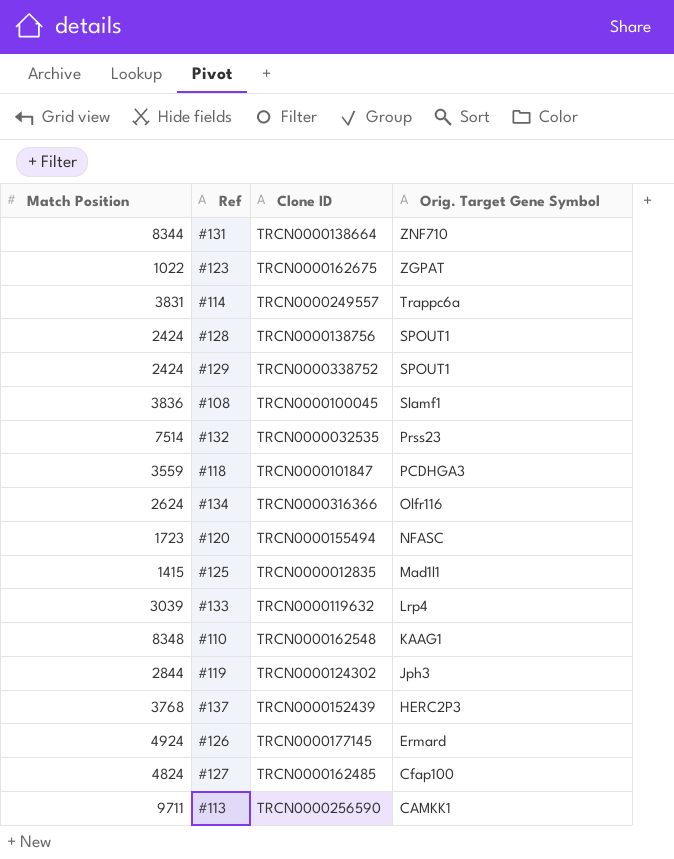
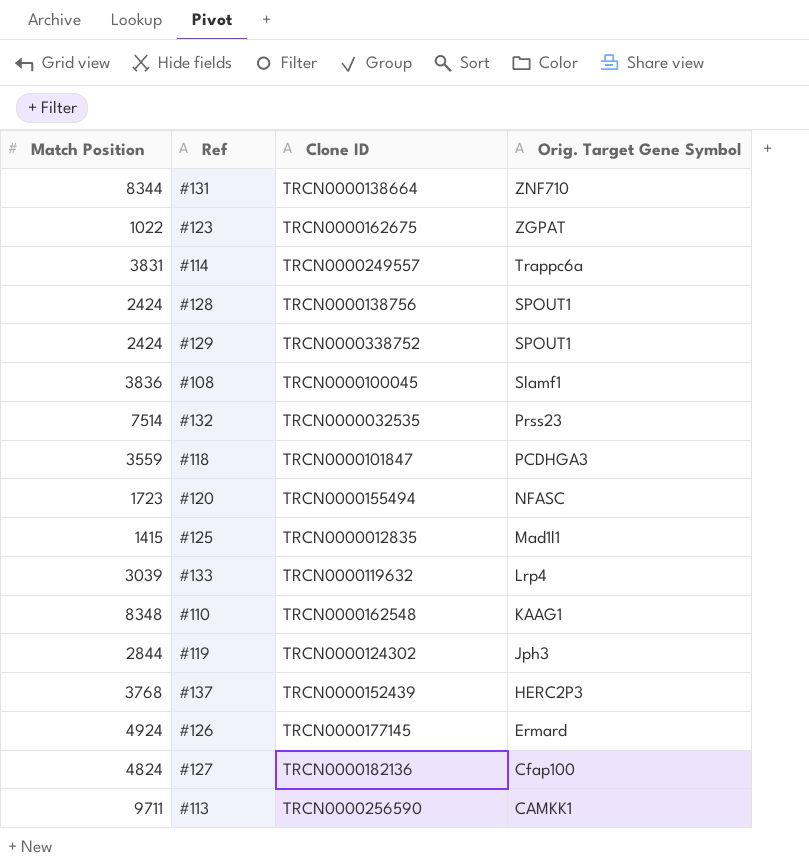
row #134: 2624 | TRCN0000316366 | Olfr116 -> none
#127 | Clone ID: TRCN0000162485 -> TRCN0000182136

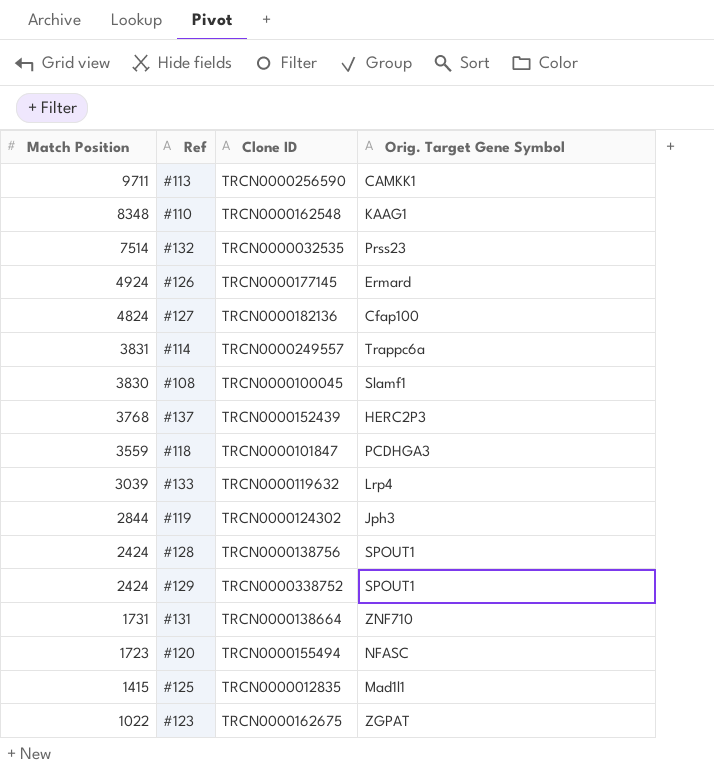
row order: Orig. Target Gene Symbol descending -> Match Position descending
#108 | Match Position: 3836 -> 3830
#131 | Match Position: 8344 -> 1731

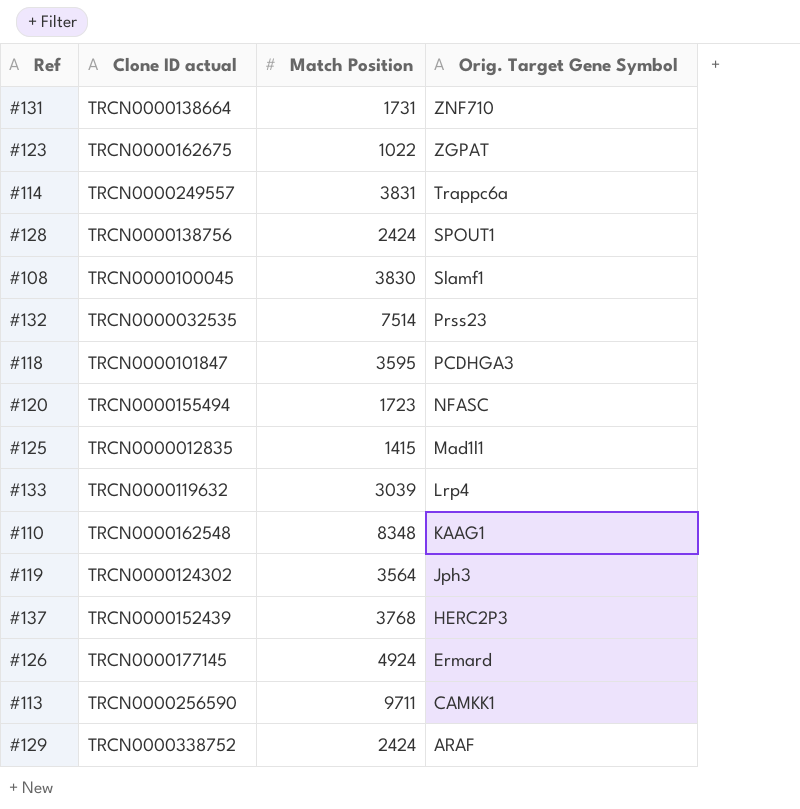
row order: Match Position descending -> Orig. Target Gene Symbol descending
column name: Clone ID -> Clone ID actual
column Match Position | position: 1 -> 3
row #127: 4824 | TRCN0000182136 | Cfap100 -> none
#118 | Match Position: 3559 -> 3595
#119 | Match Position: 2844 -> 3564
#129 | Orig. Target Gene Symbol: SPOUT1 -> ARAF

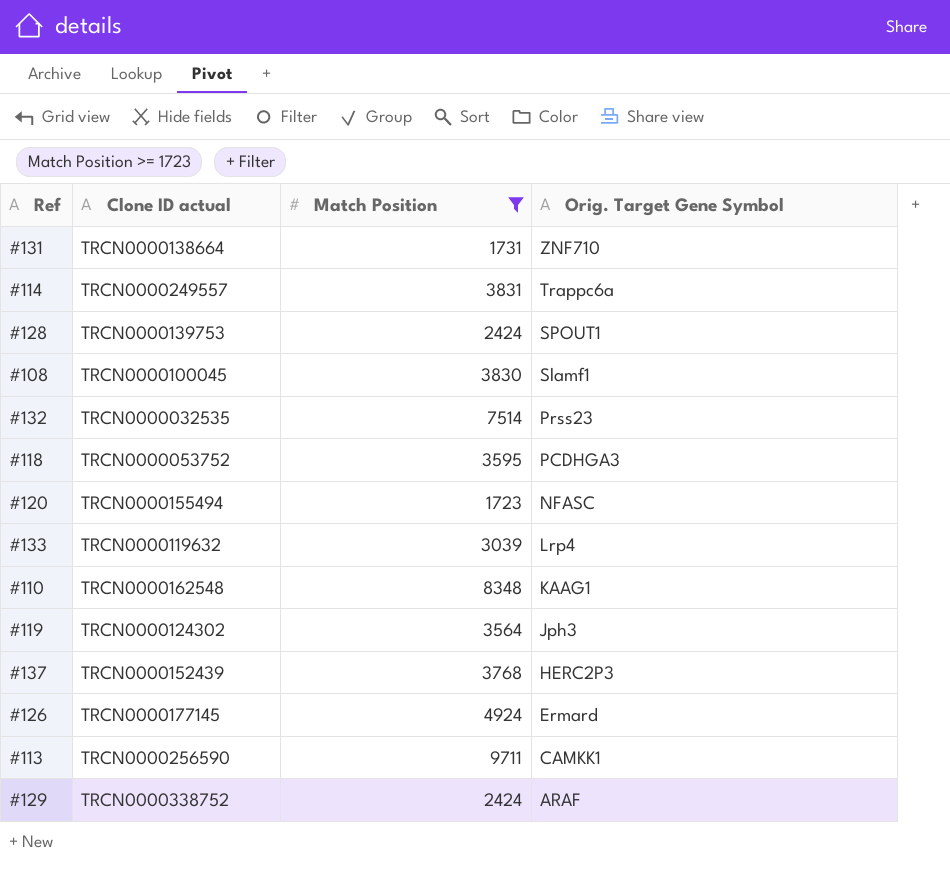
filter: none -> Match Position >= 1723
#128 | Clone ID actual: TRCN0000138756 -> TRCN0000139753
#118 | Clone ID actual: TRCN0000101847 -> TRCN0000053752

